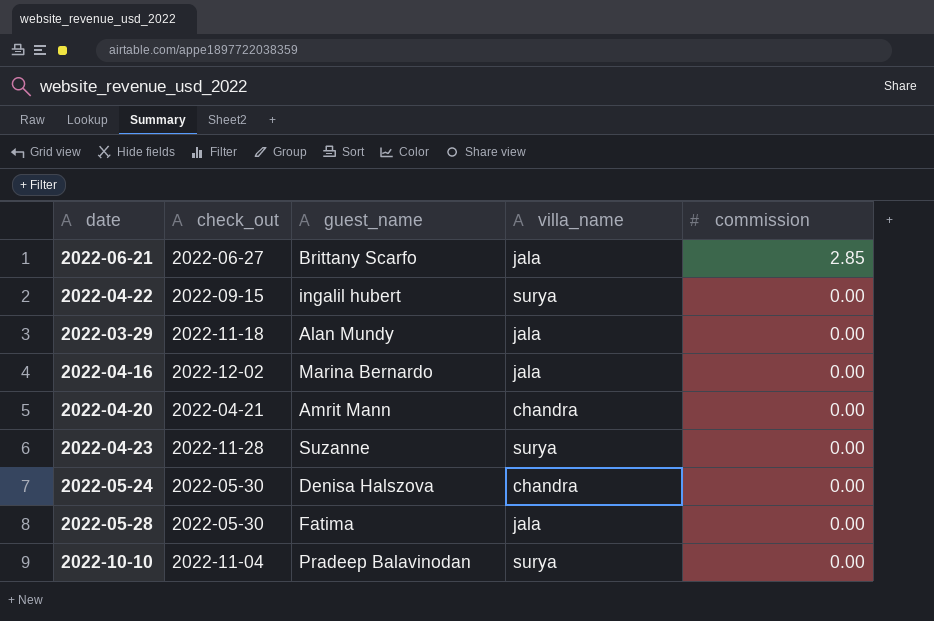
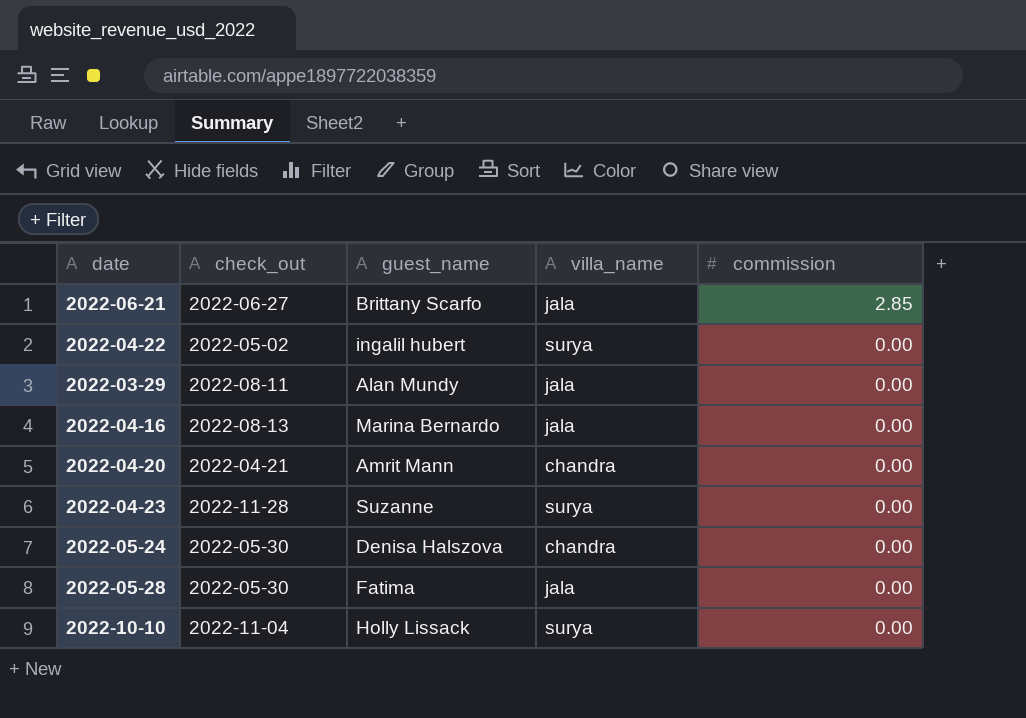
2022-04-22 | check_out: 2022-09-15 -> 2022-05-02
2022-03-29 | check_out: 2022-11-18 -> 2022-08-11
2022-04-16 | check_out: 2022-12-02 -> 2022-08-13
2022-10-10 | guest_name: Pradeep Balavinodan -> Holly Lissack

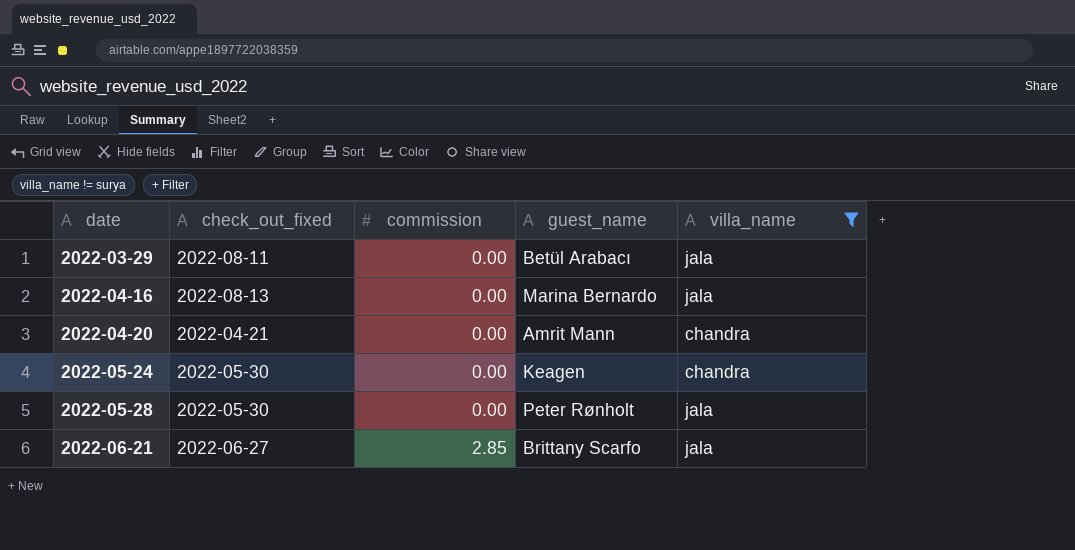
filter: none -> villa_name != surya
row order: commission descending -> date ascending
column name: check_out -> check_out_fixed
column commission | position: 5 -> 3
2022-03-29 | guest_name: Alan Mundy -> Betül Arabacı
2022-05-24 | guest_name: Denisa Halszova -> Keagen
2022-05-28 | guest_name: Fatima -> Peter Rønholt

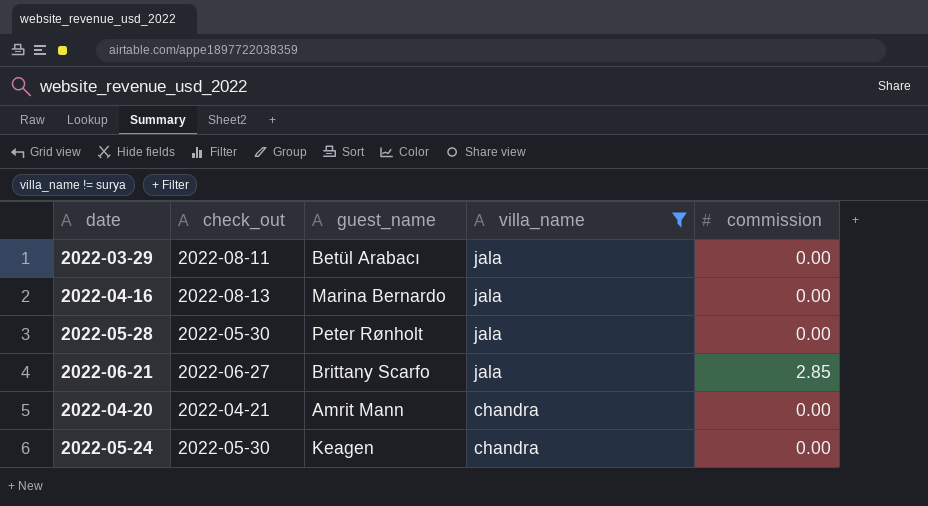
row order: date ascending -> villa_name descending
column name: check_out_fixed -> check_out
column commission | position: 3 -> 5

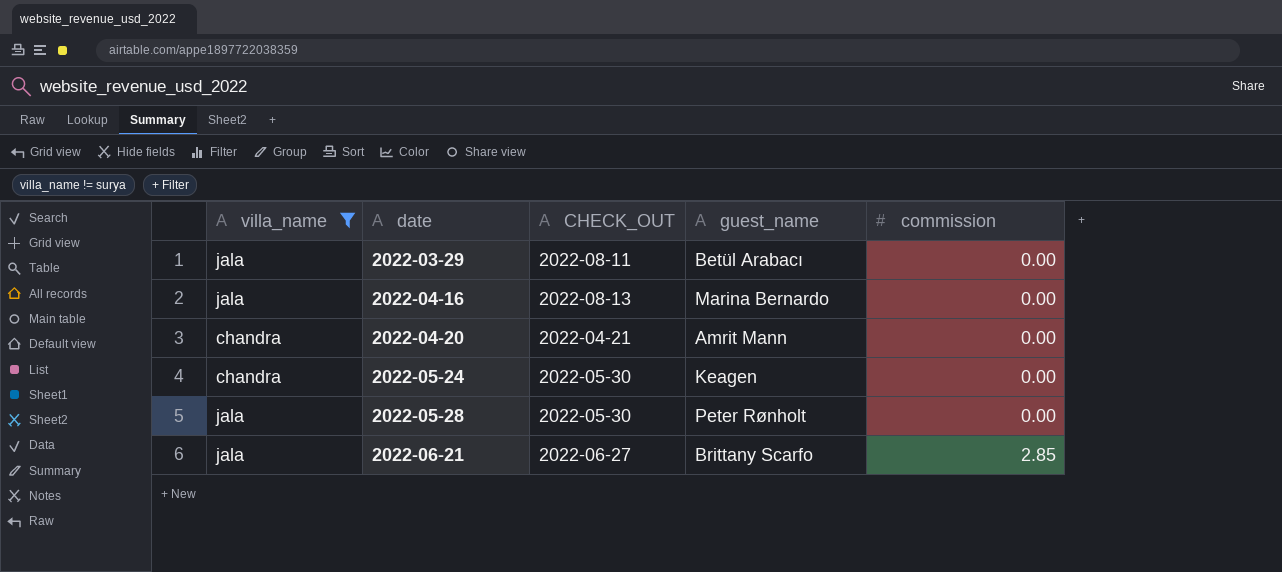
row order: villa_name descending -> date ascending
column villa_name | position: 4 -> 1
column name: check_out -> CHECK_OUT

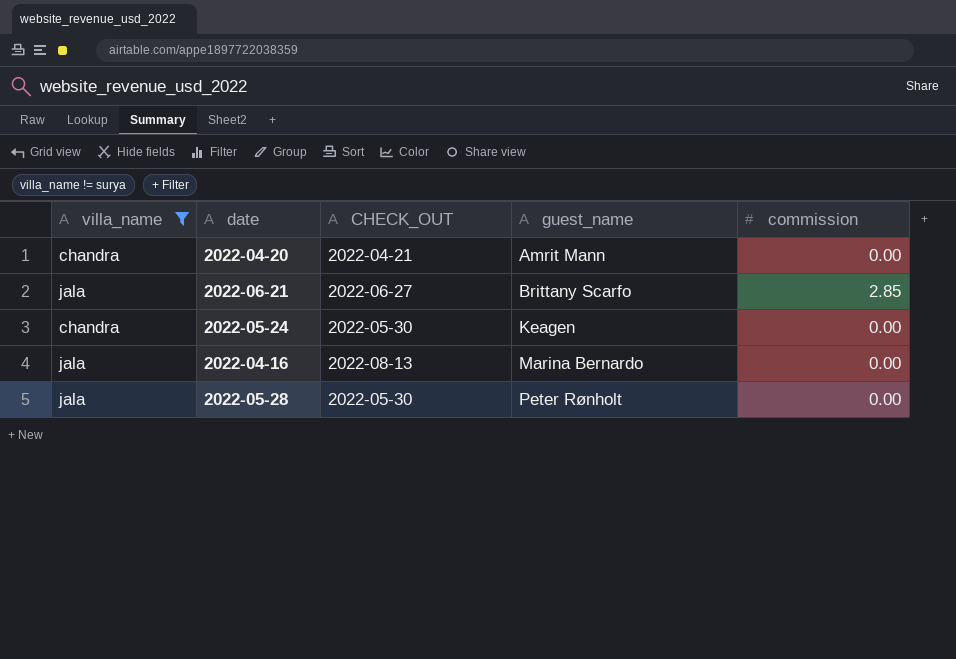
row order: date ascending -> guest_name ascending
row 2022-03-29: jala | 2022-08-11 | Betül Arabacı | 0.00 -> none

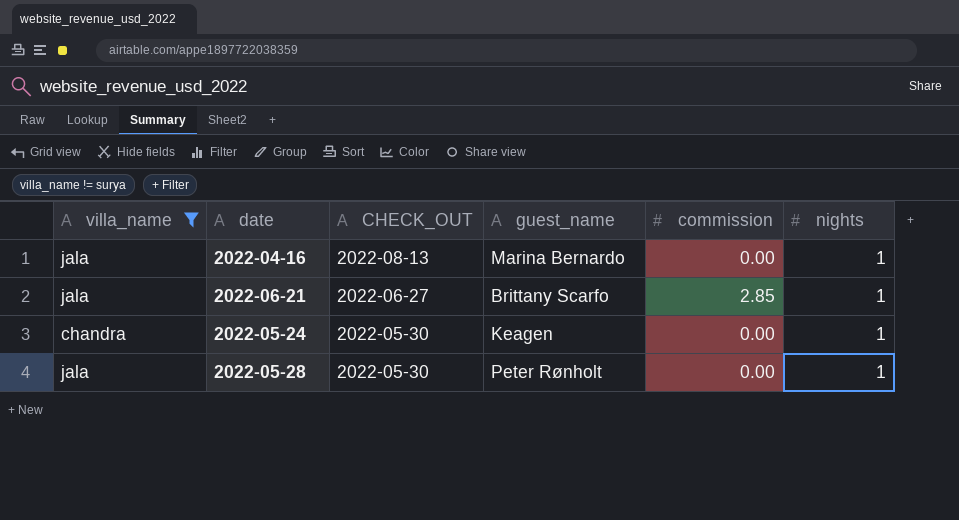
row order: guest_name ascending -> CHECK_OUT descending
column nights | position: none -> 6
row 2022-04-20: chandra | 2022-04-21 | Amrit Mann | 0.00 -> none

